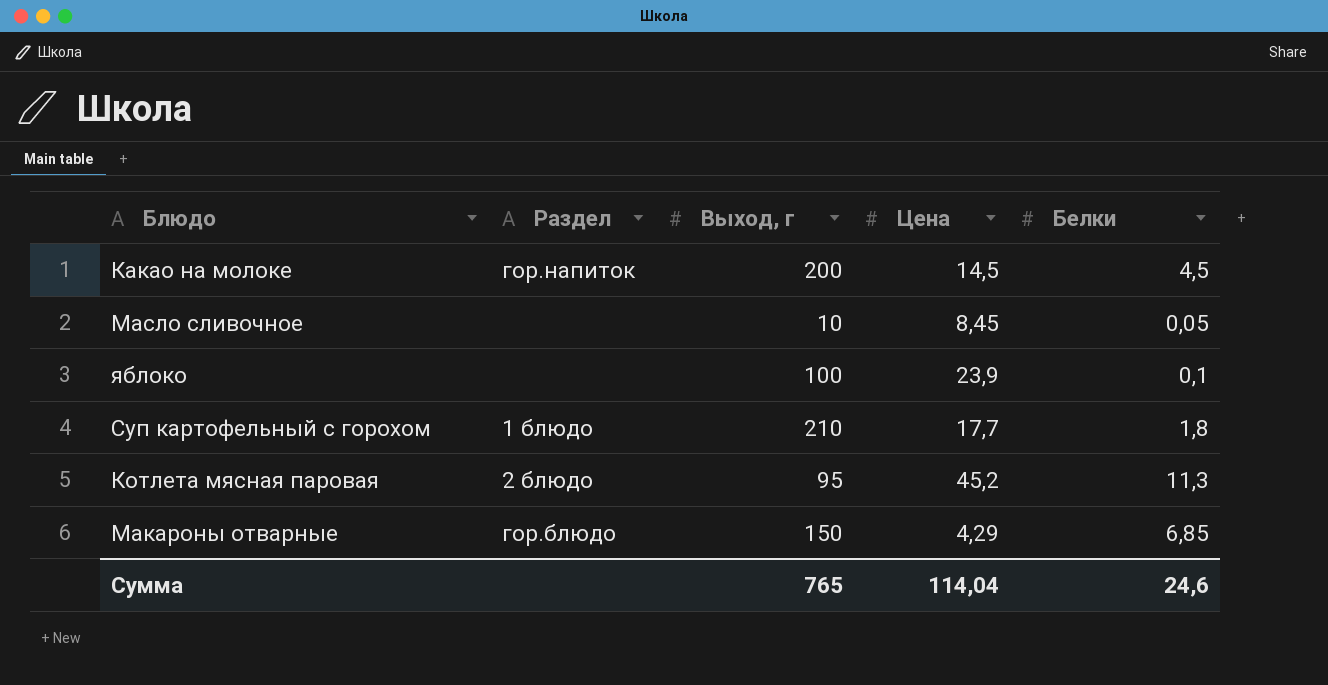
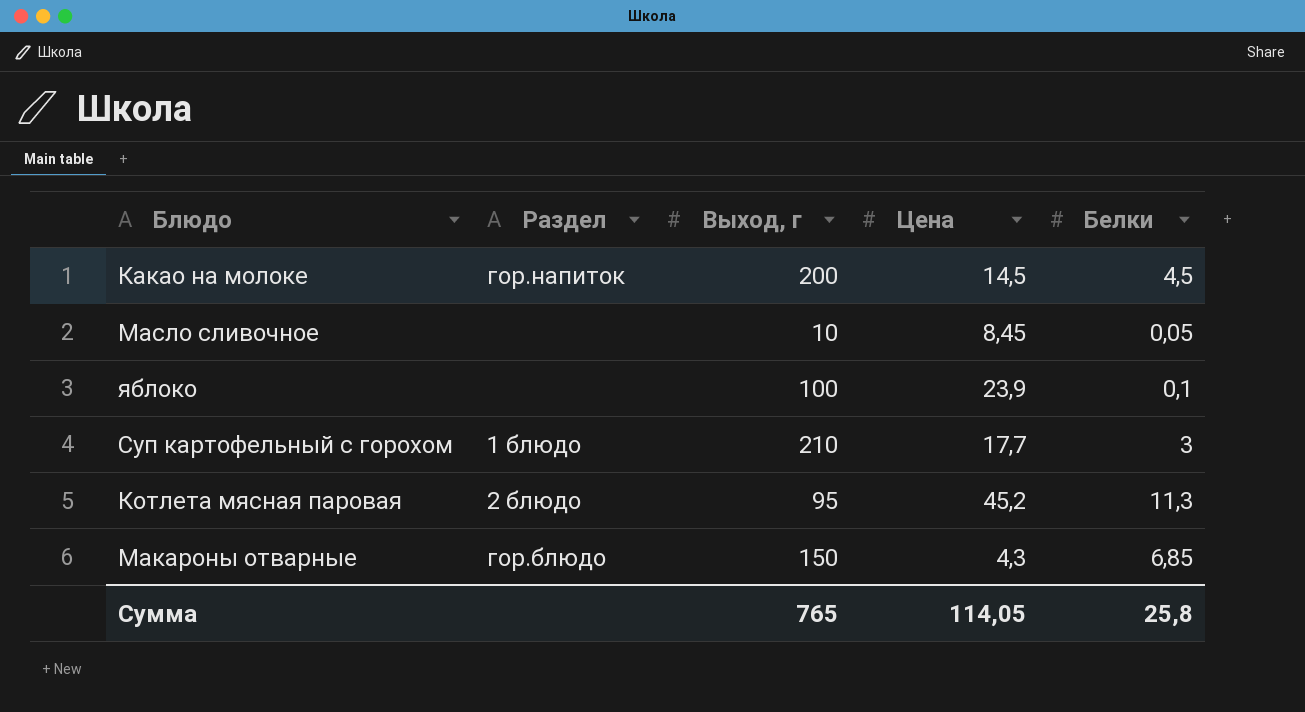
Суп картофельный с горохом | Белки: 1,8 -> 3
Макароны отварные | Цена: 4,29 -> 4,3
Сумма | Цена: 114,04 -> 114,05
Сумма | Белки: 24,6 -> 25,8

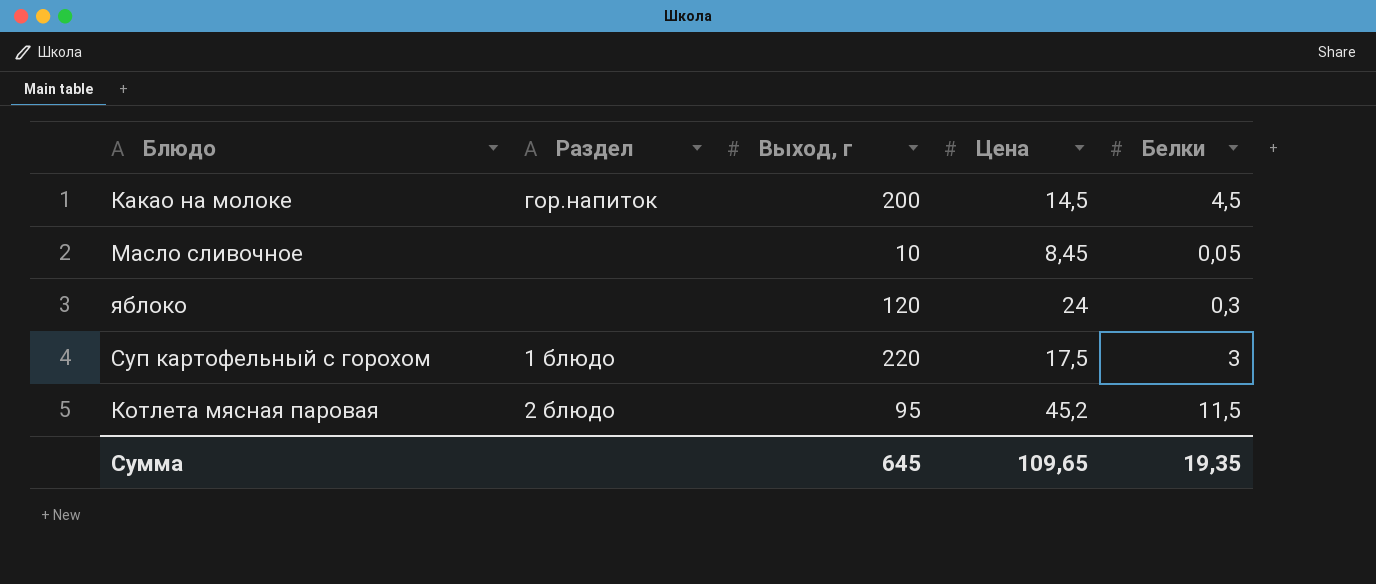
row Макароны отварные: гор.блюдо | 150 | 4,3 | 6,85 -> none
яблоко | Выход, г: 100 -> 120
яблоко | Цена: 23,9 -> 24
яблоко | Белки: 0,1 -> 0,3
Суп картофельный с горохом | Выход, г: 210 -> 220
Суп картофельный с горохом | Цена: 17,7 -> 17,5
Котлета мясная паровая | Белки: 11,3 -> 11,5
Сумма | Выход, г: 765 -> 645
Сумма | Цена: 114,05 -> 109,65
Сумма | Белки: 25,8 -> 19,35

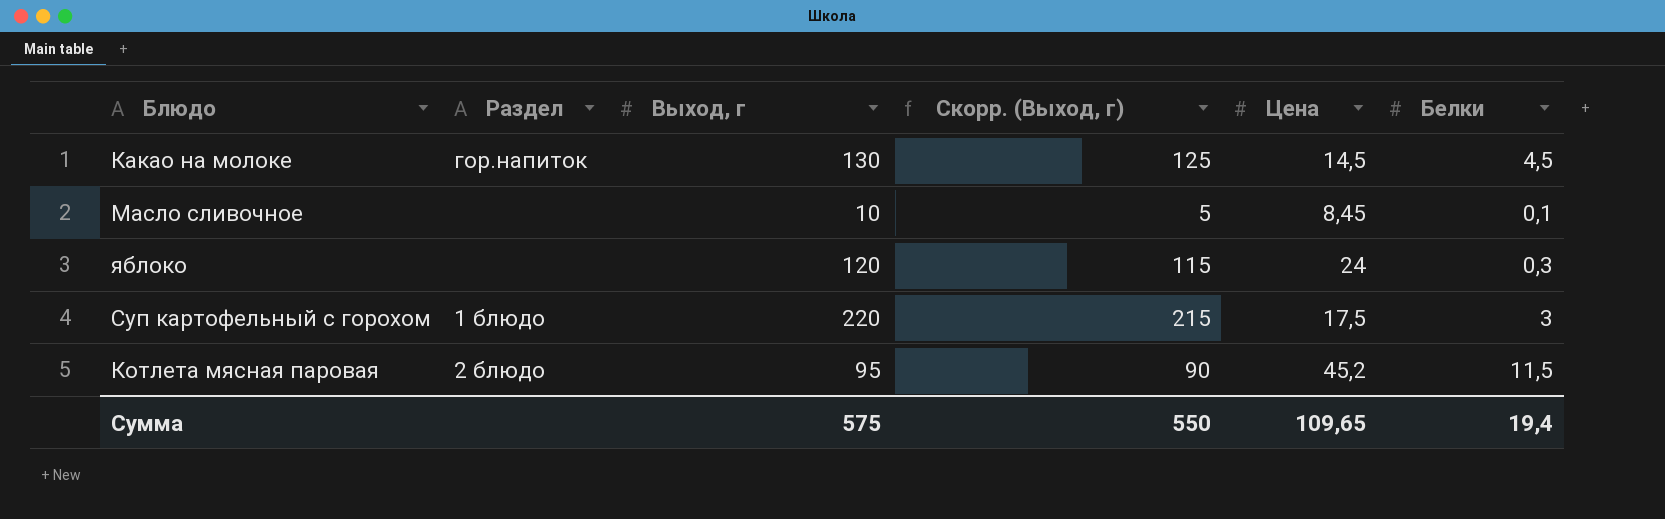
column Скорр. (Выход, г) | formula: none -> [Выход, г] - 5
Какао на молоке | Выход, г: 200 -> 130
Масло сливочное | Белки: 0,05 -> 0,1
Сумма | Выход, г: 645 -> 575
Сумма | Белки: 19,35 -> 19,4

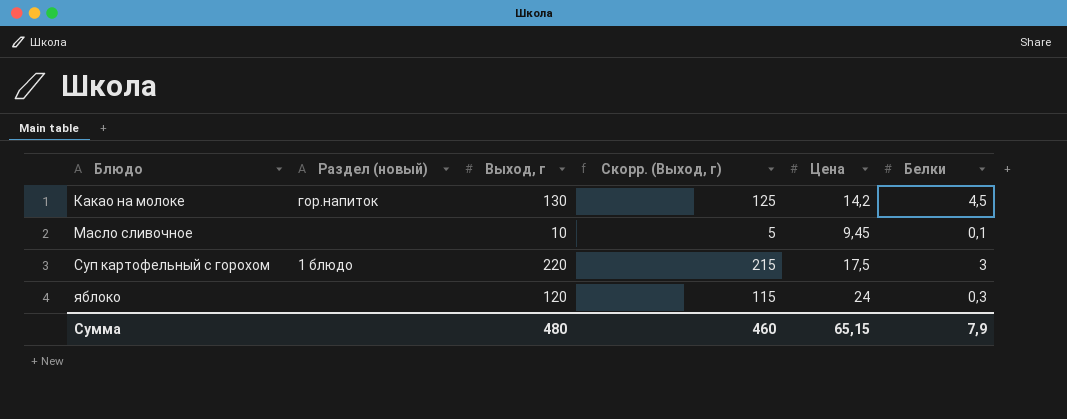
row order: none -> Блюдо ascending
column name: Раздел -> Раздел (новый)
row Котлета мясная паровая: 2 блюдо | 95 | 90 | 45,2 | 11,5 -> none
Какао на молоке | Цена: 14,5 -> 14,2
Масло сливочное | Цена: 8,45 -> 9,45
Сумма | Выход, г: 575 -> 480
Сумма | Скорр. (Выход, г): 550 -> 460
Сумма | Цена: 109,65 -> 65,15
Сумма | Белки: 19,4 -> 7,9

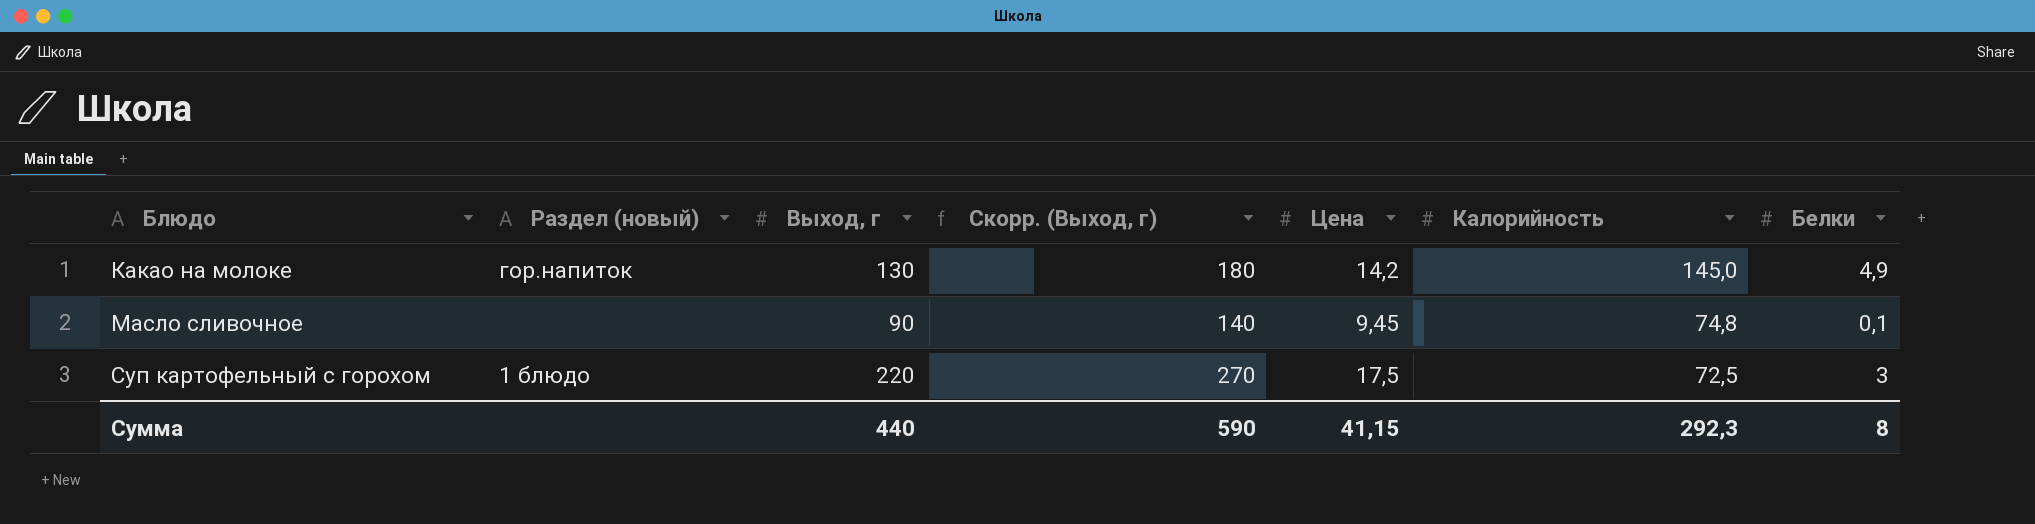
column Скорр. (Выход, г) | formula: [Выход, г] - 5 -> [Выход, г] + 50
column Калорийность | position: none -> 6
row яблоко: none | 120 | 115 | 24 | 0,3 -> none
Какао на молоке | Белки: 4,5 -> 4,9
Масло сливочное | Выход, г: 10 -> 90
Сумма | Выход, г: 480 -> 440
Сумма | Скорр. (Выход, г): 460 -> 590
Сумма | Цена: 65,15 -> 41,15
Сумма | Белки: 7,9 -> 8

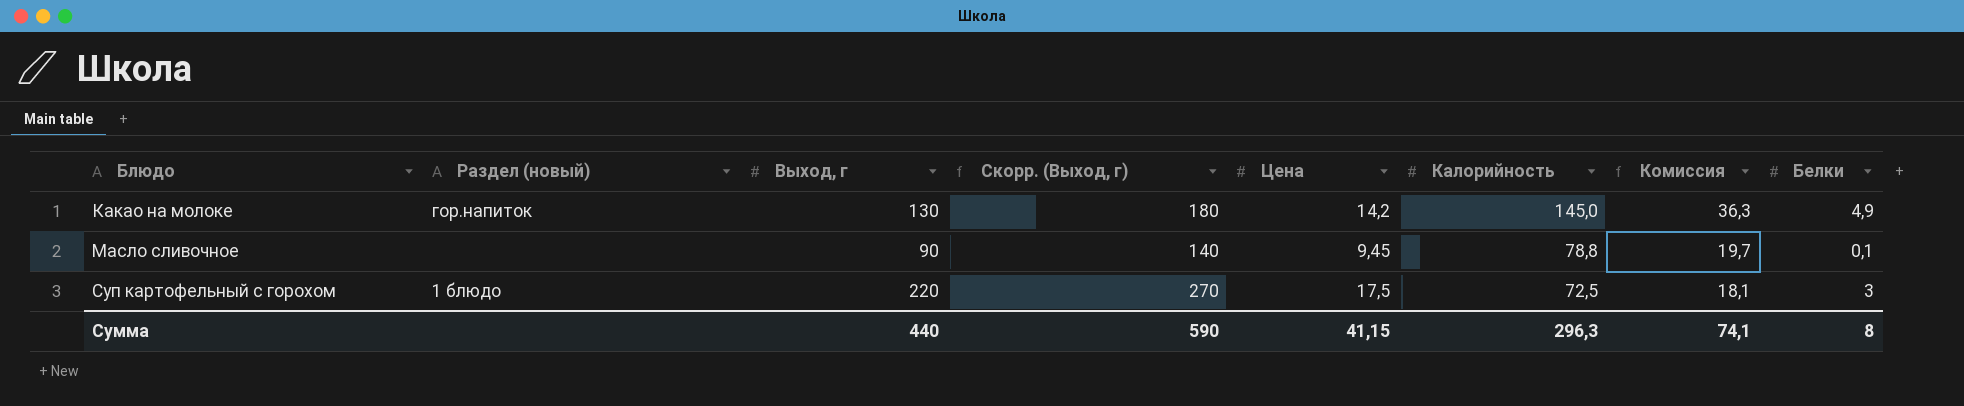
column Комиссия | formula: none -> [Калорийность] * 0,25
Масло сливочное | Калорийность: 74,8 -> 78,8
Сумма | Калорийность: 292,3 -> 296,3

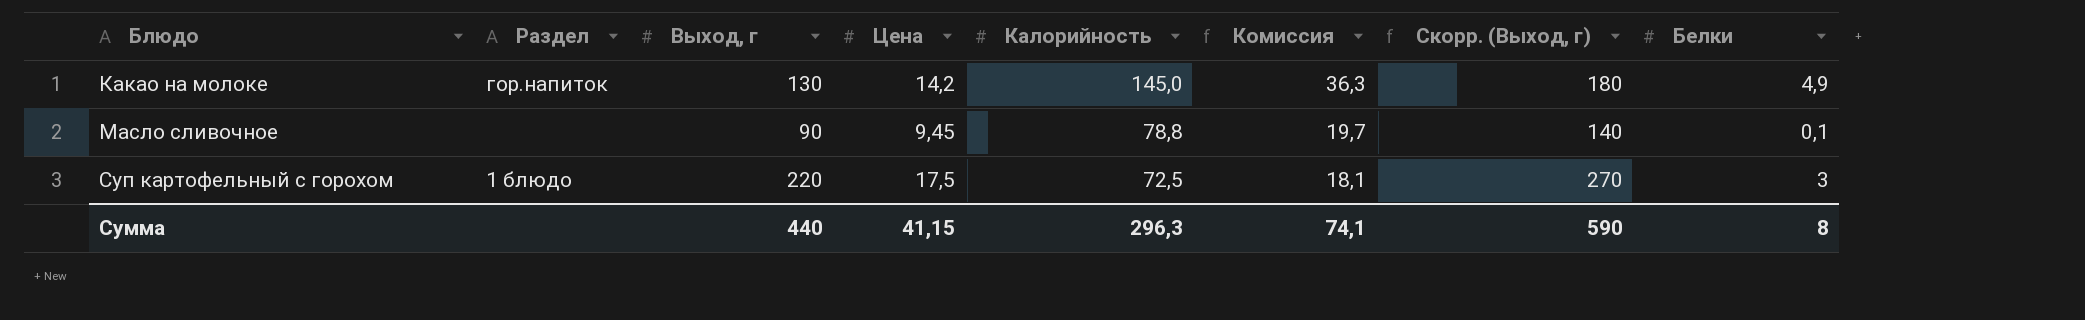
column name: Раздел (новый) -> Раздел
column Скорр. (Выход, г) | position: 4 -> 7

